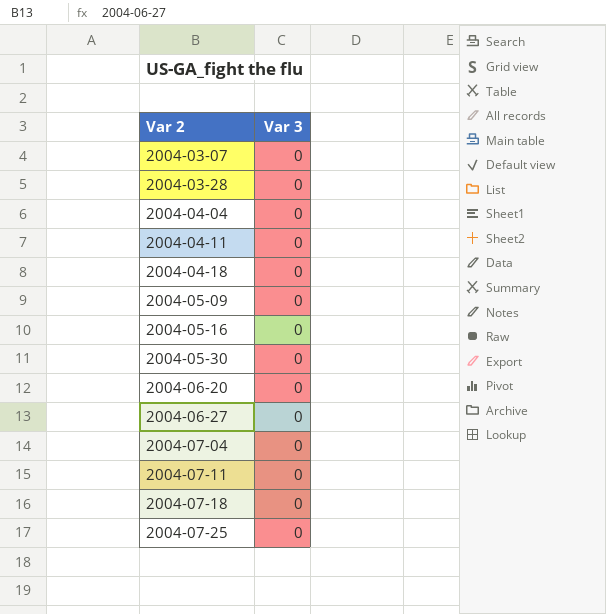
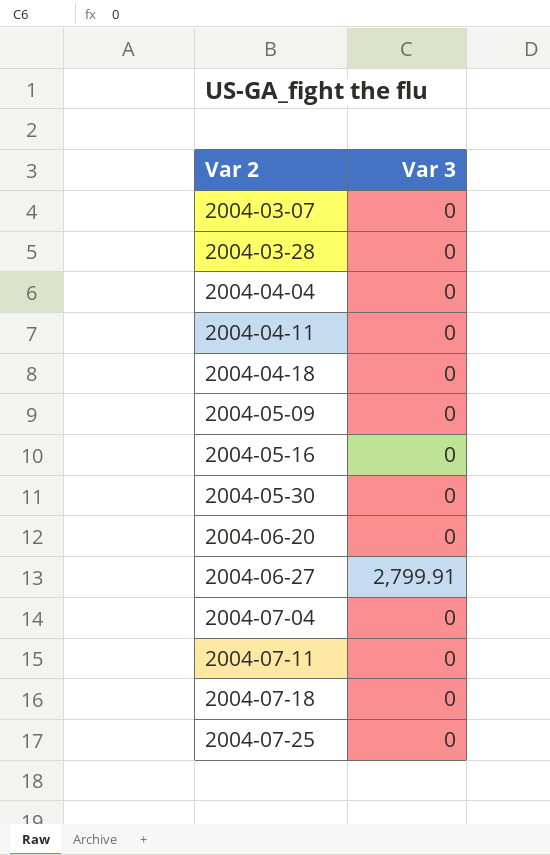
2004-06-27 | Var 3: 0 -> 2,799.91

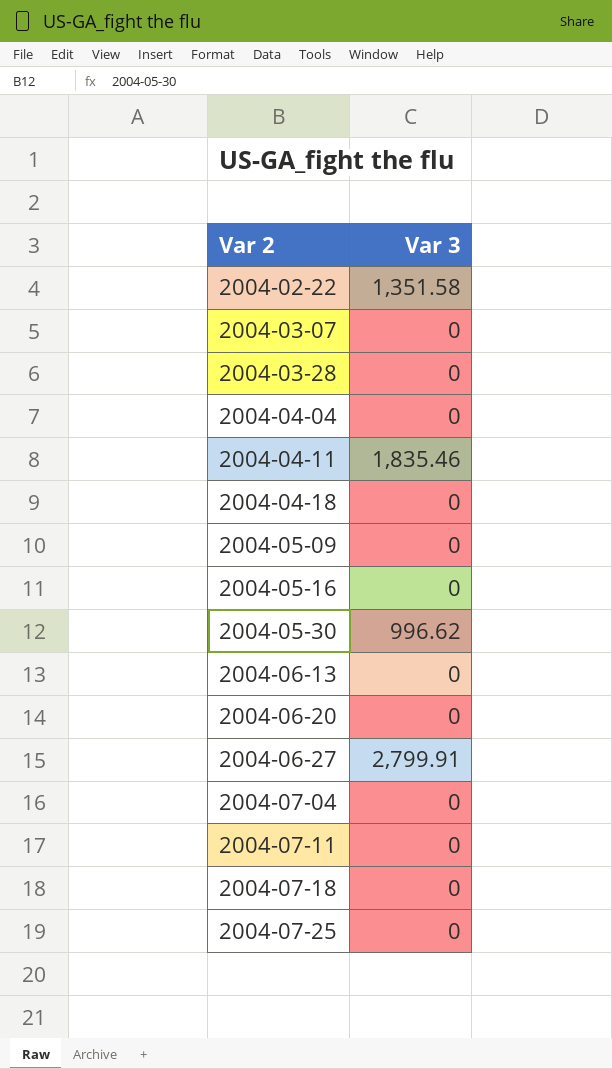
row 2004-02-22: none -> 1,351.58
2004-04-11 | Var 3: 0 -> 1,835.46
2004-05-30 | Var 3: 0 -> 996.62
row 2004-06-13: none -> 0

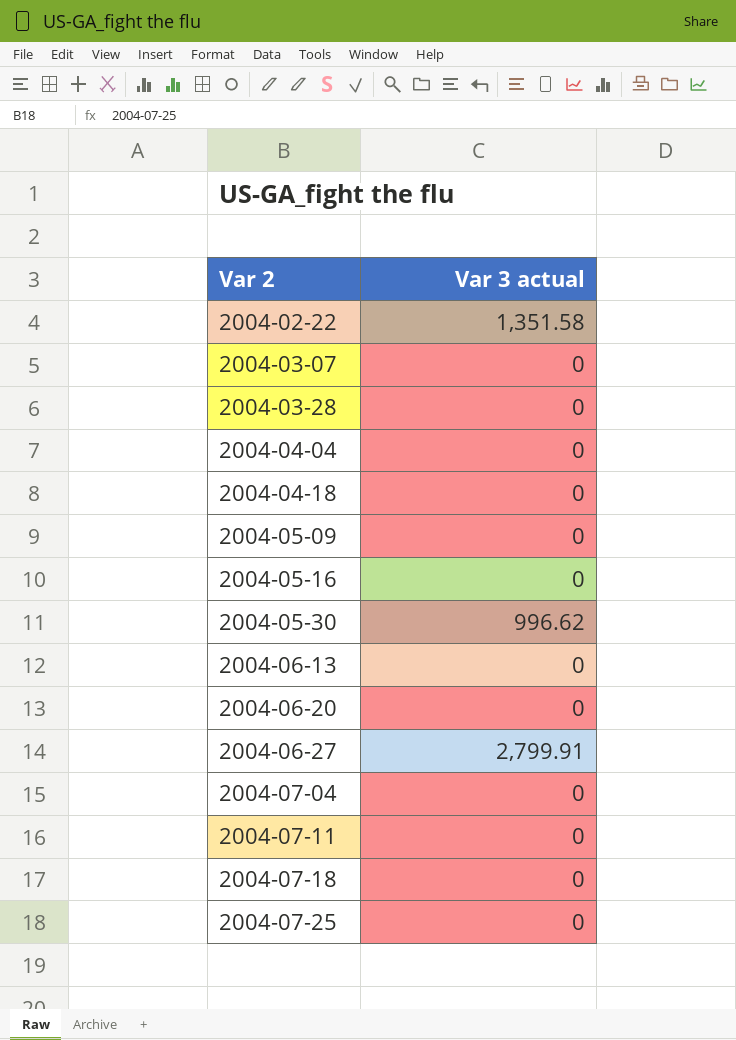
column name: Var 3 -> Var 3 actual
row 2004-04-11: 1,835.46 -> none

